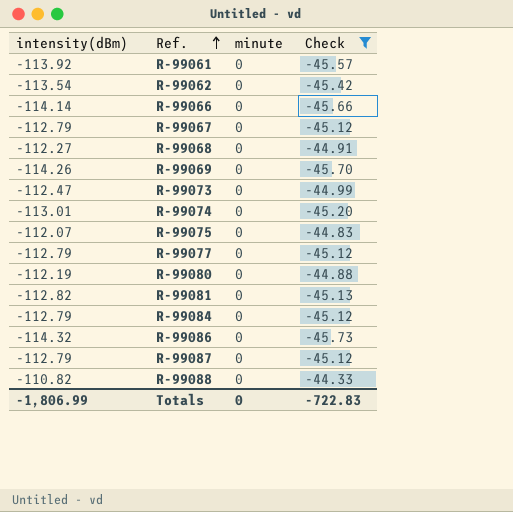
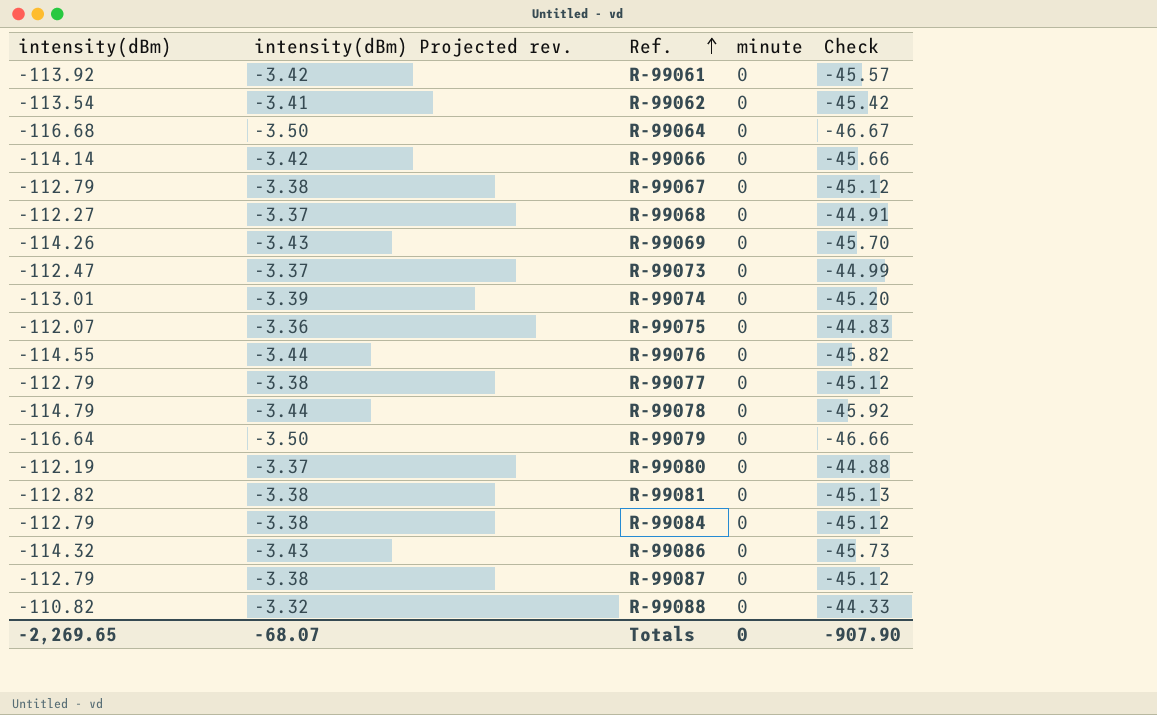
filter: Check >= -45.73 -> none
column intensity(dBm) Projected rev. | formula: none -> [intensity(dBm)] * 0.03
Totals | intensity(dBm): -1,806.99 -> -2,269.65
Totals | Check: -722.83 -> -907.90

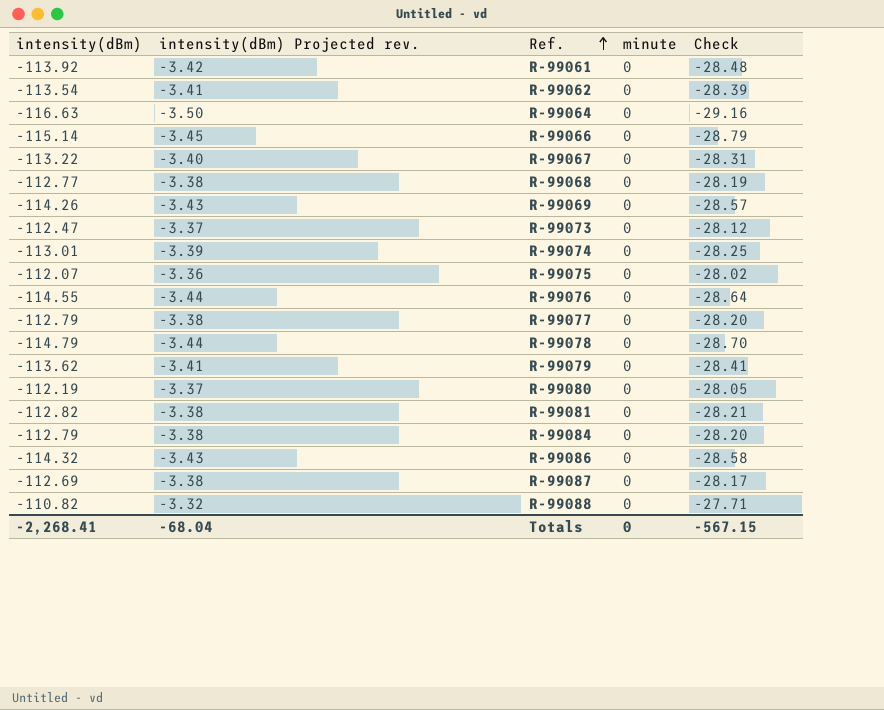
column Check | formula: [intensity(dBm)] * 0.4 -> [intensity(dBm)] * 0.25
R-99064 | intensity(dBm): -116.68 -> -116.63
R-99066 | intensity(dBm): -114.14 -> -115.14
R-99066 | intensity(dBm) Projected rev.: -3.42 -> -3.45
R-99067 | intensity(dBm): -112.79 -> -113.22
R-99067 | intensity(dBm) Projected rev.: -3.38 -> -3.40
R-99068 | intensity(dBm): -112.27 -> -112.77
R-99068 | intensity(dBm) Projected rev.: -3.37 -> -3.38
R-99079 | intensity(dBm): -116.64 -> -113.62
R-99079 | intensity(dBm) Projected rev.: -3.50 -> -3.41
R-99087 | intensity(dBm): -112.79 -> -112.69
Totals | intensity(dBm): -2,269.65 -> -2,268.41
Totals | intensity(dBm) Projected rev.: -68.07 -> -68.04
Totals | Check: -907.90 -> -567.15

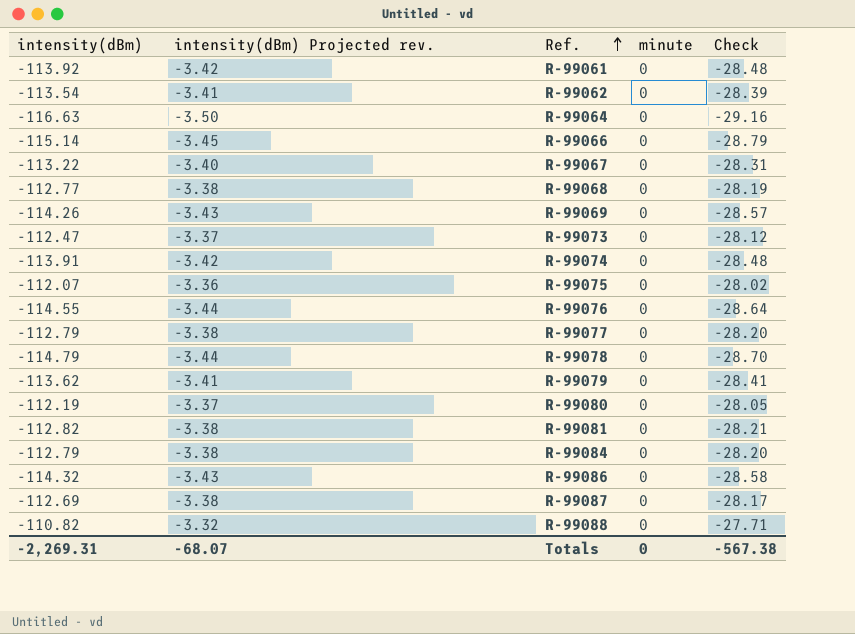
R-99074 | intensity(dBm): -113.01 -> -113.91
R-99074 | intensity(dBm) Projected rev.: -3.39 -> -3.42
R-99074 | Check: -28.25 -> -28.48
Totals | intensity(dBm): -2,268.41 -> -2,269.31
Totals | intensity(dBm) Projected rev.: -68.04 -> -68.07
Totals | Check: -567.15 -> -567.38

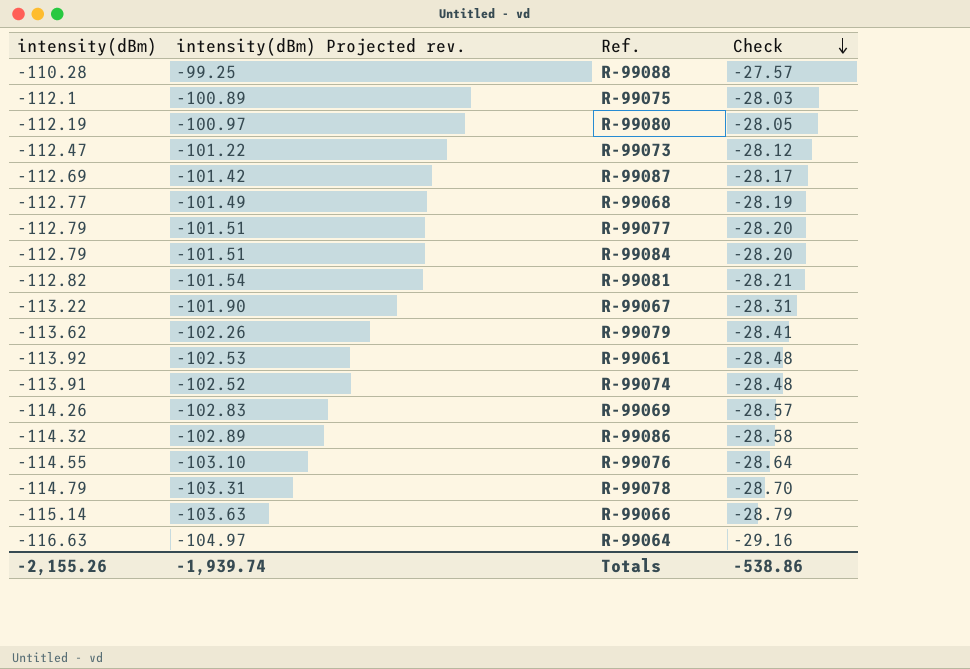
row order: Ref. ascending -> Check descending
column minute | position: 4 -> none
column intensity(dBm) Projected rev. | formula: [intensity(dBm)] * 0.03 -> [intensity(dBm)] * 0.9
row R-99062: -113.54 | -3.41 | 0 | -28.39 -> none
R-99088 | intensity(dBm): -110.82 -> -110.28
R-99088 | Check: -27.71 -> -27.57
R-99075 | intensity(dBm): -112.07 -> -112.1
R-99075 | Check: -28.02 -> -28.03
Totals | intensity(dBm): -2,269.31 -> -2,155.26
Totals | intensity(dBm) Projected rev.: -68.07 -> -1,939.74
Totals | Check: -567.38 -> -538.86

